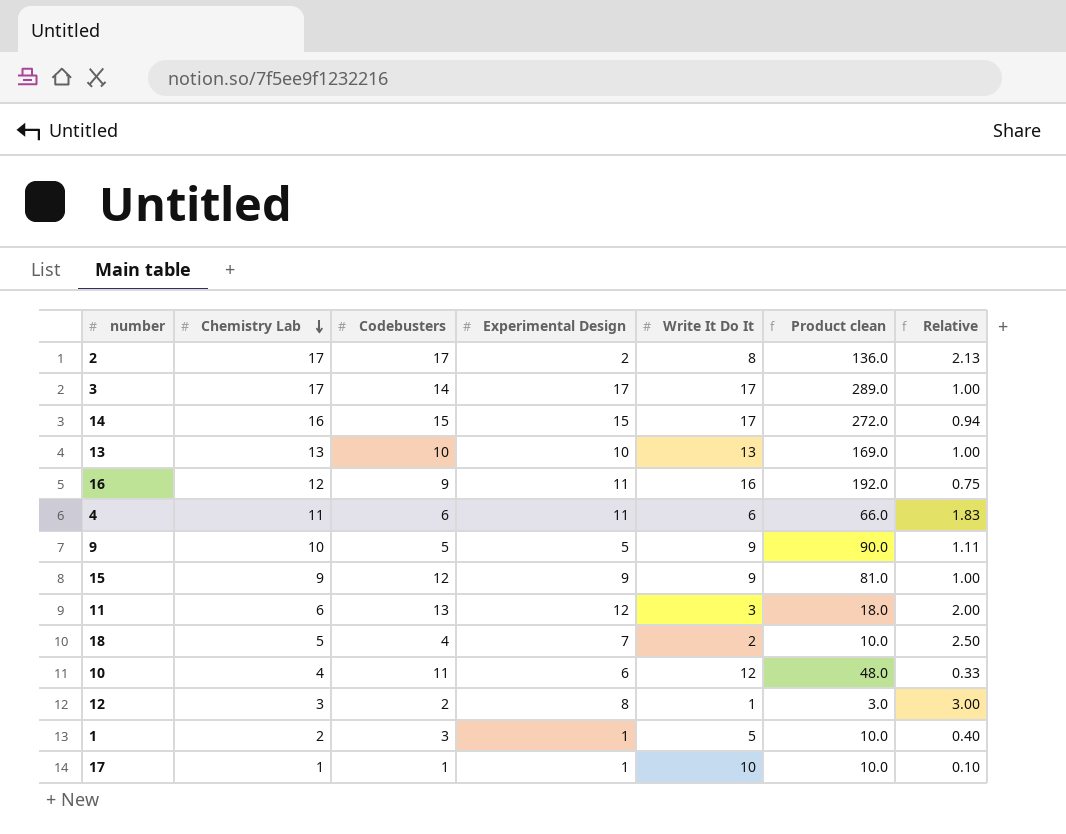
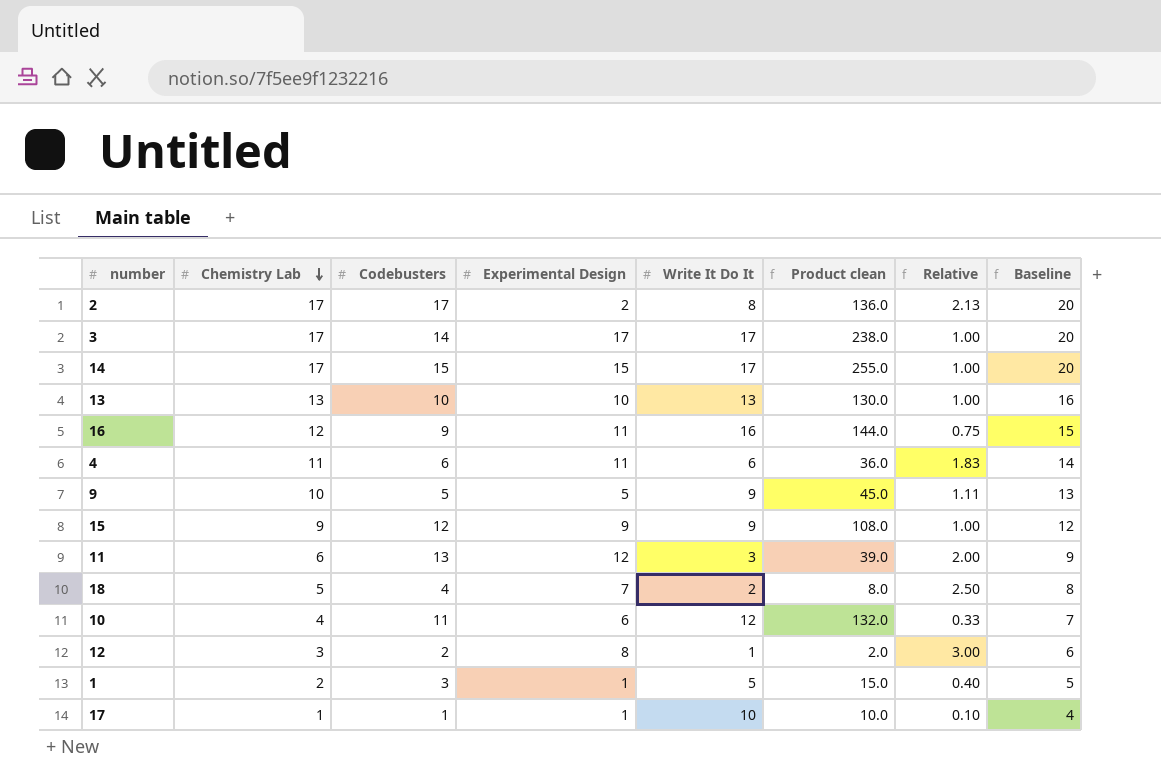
column Product clean | formula: [Chemistry Lab] * [Write It Do It] -> [Codebusters] * [Write It Do It]
column Baseline | formula: none -> [Chemistry Lab] + 3
14 | Chemistry Lab: 16 -> 17
14 | Relative: 0.94 -> 1.00

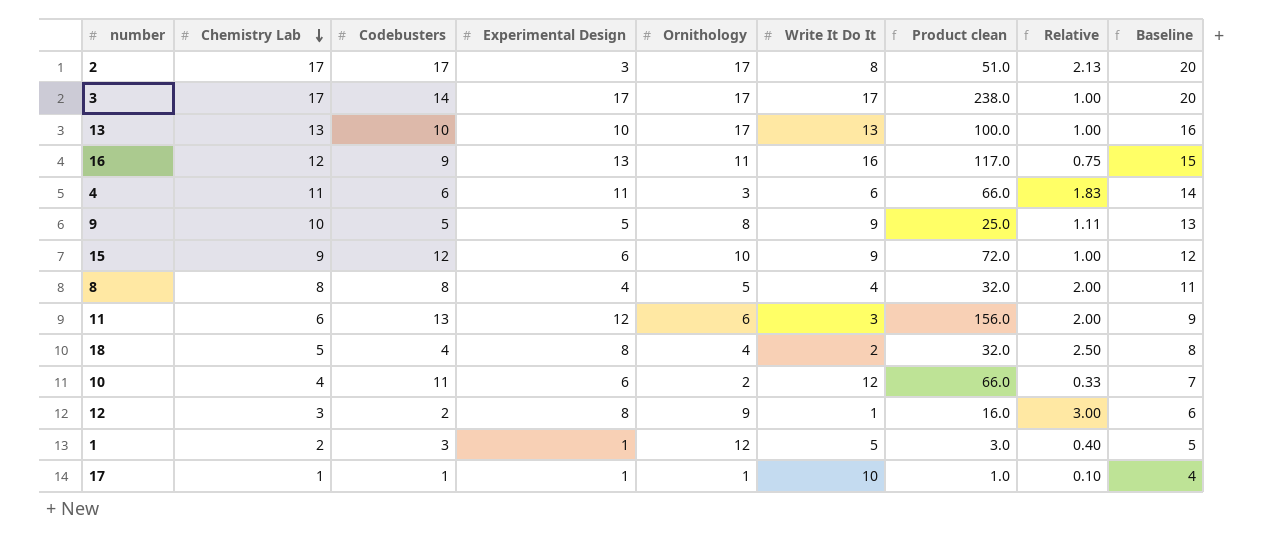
column Ornithology | position: none -> 5
column Product clean | formula: [Codebusters] * [Write It Do It] -> [Codebusters] * [Experimental Design]
row 14: 17 | 15 | 15 | 17 | 255.0 | 1.00 | 20 -> none
2 | Experimental Design: 2 -> 3
16 | Experimental Design: 11 -> 13
15 | Experimental Design: 9 -> 6
row 8: none -> 8 | 8 | 4 | 5 | 4 | 32.0 | 2.00 | 11
18 | Experimental Design: 7 -> 8

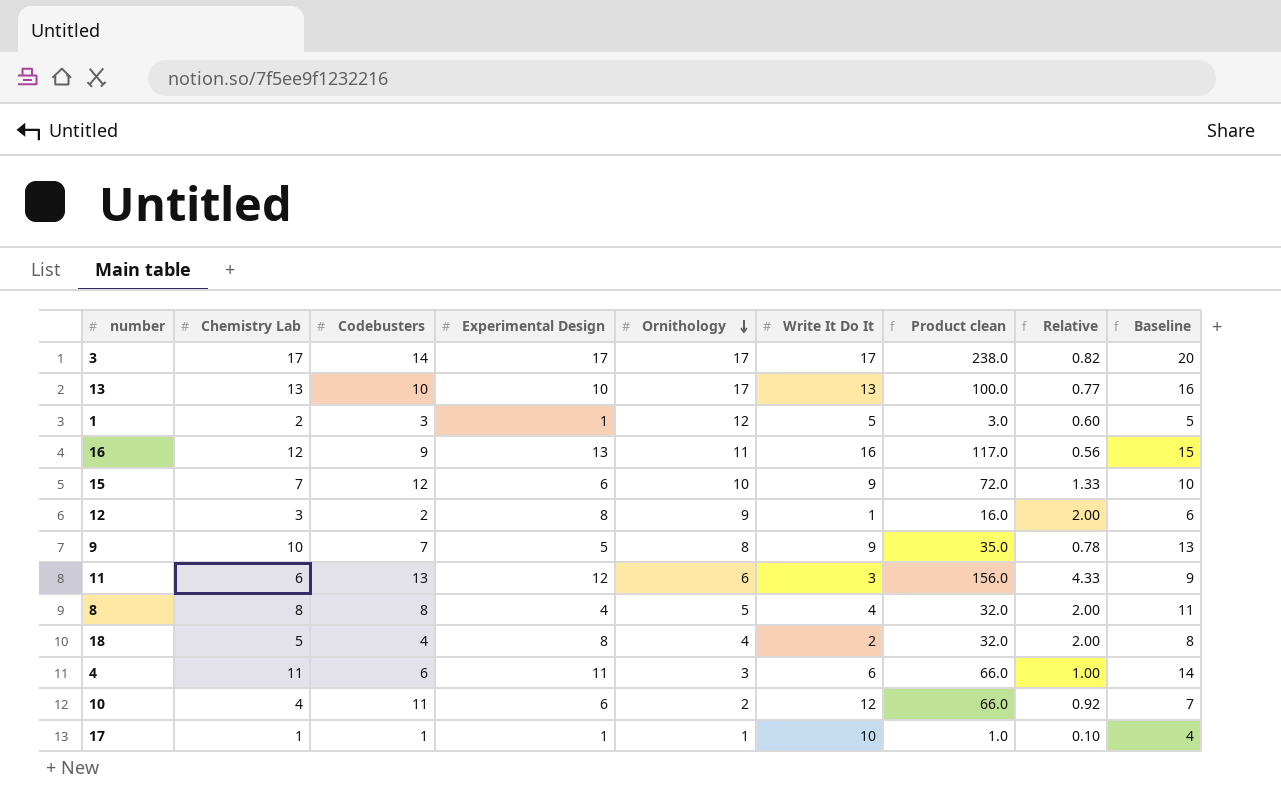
row order: Chemistry Lab descending -> Ornithology descending
column Relative | formula: [Chemistry Lab] / [Write It Do It] -> [Codebusters] / [Write It Do It]
row 2: 17 | 17 | 3 | 17 | 8 | 51.0 | 2.13 | 20 -> none
15 | Chemistry Lab: 9 -> 7
15 | Baseline: 12 -> 10
9 | Codebusters: 5 -> 7
9 | Product clean: 25.0 -> 35.0

